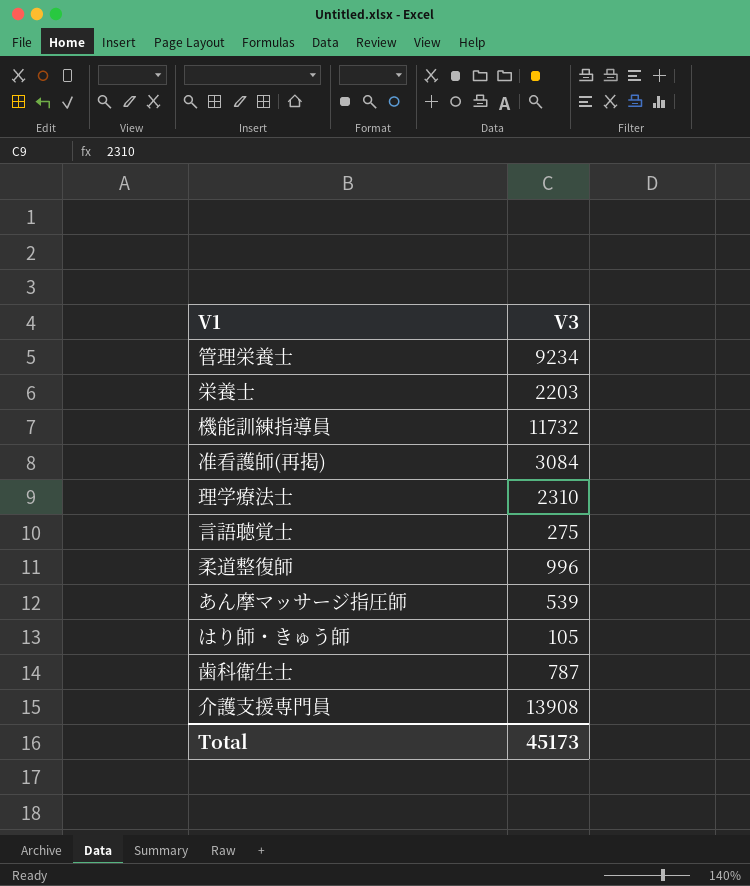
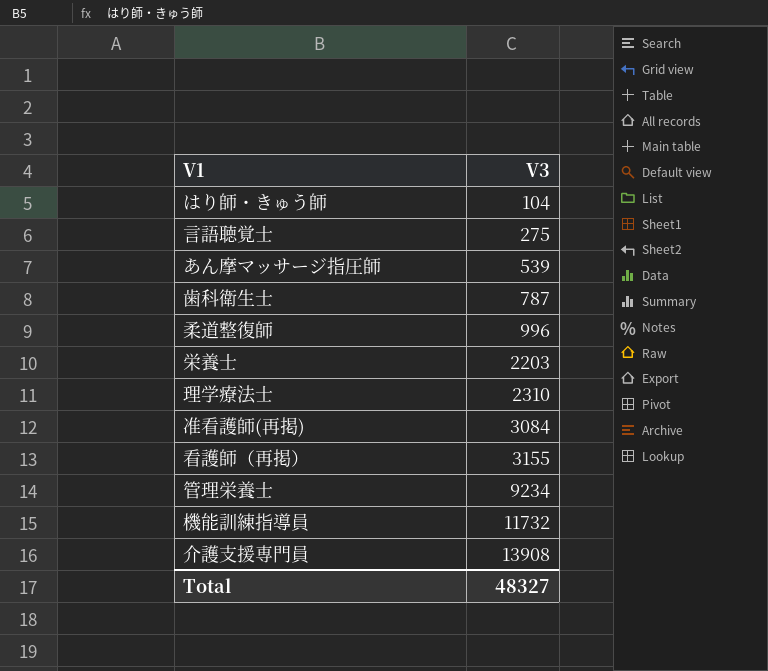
row order: none -> V3 ascending
はり師・きゅう師 | V3: 105 -> 104
row 看護師（再掲）: none -> 3155
Total | V3: 45173 -> 48327

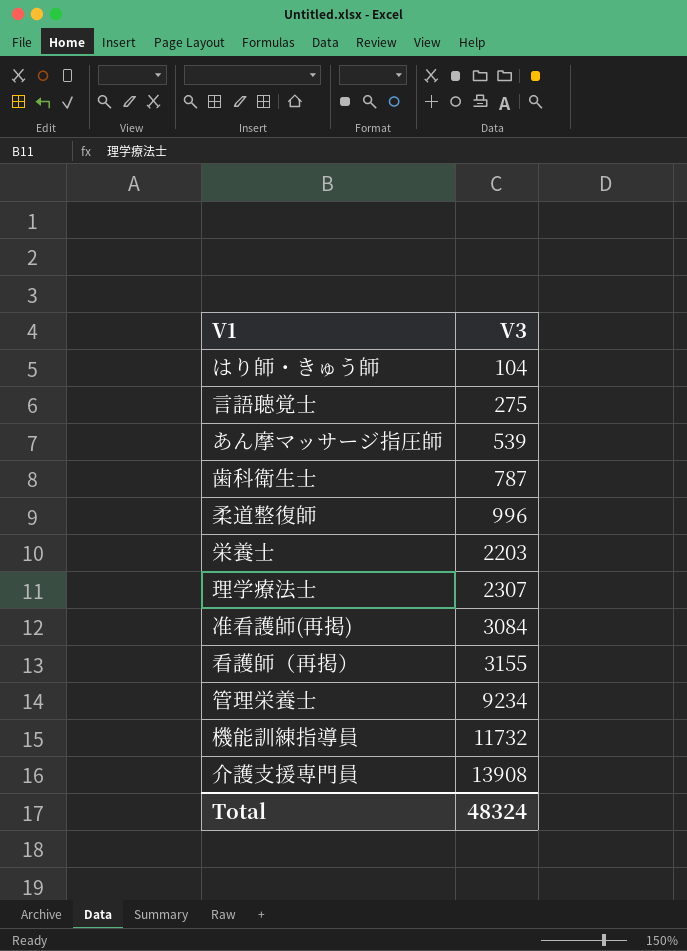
理学療法士 | V3: 2310 -> 2307
Total | V3: 48327 -> 48324

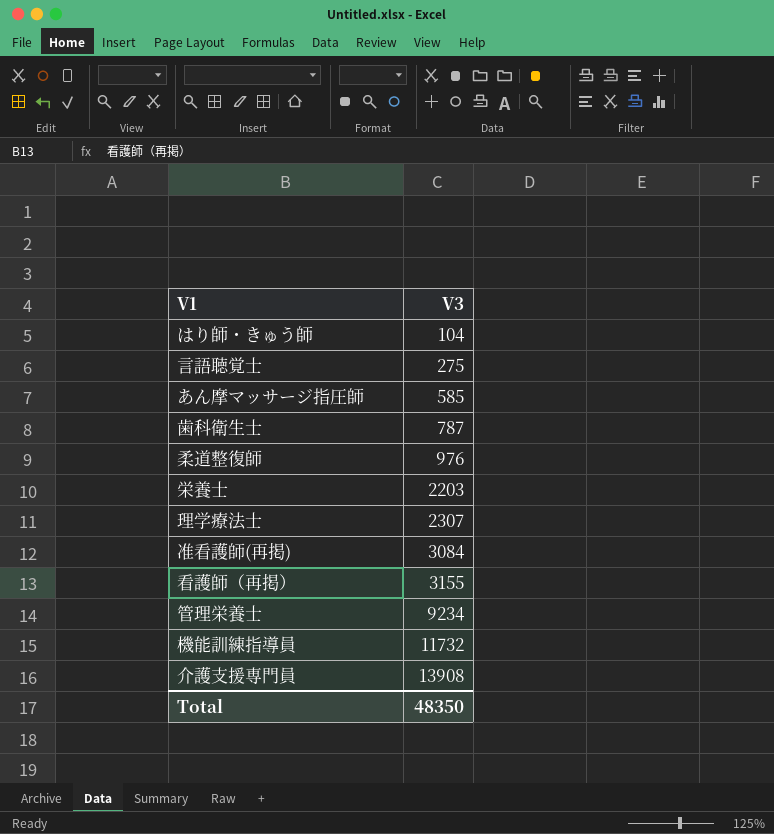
あん摩マッサージ指圧師 | V3: 539 -> 585
柔道整復師 | V3: 996 -> 976
Total | V3: 48324 -> 48350

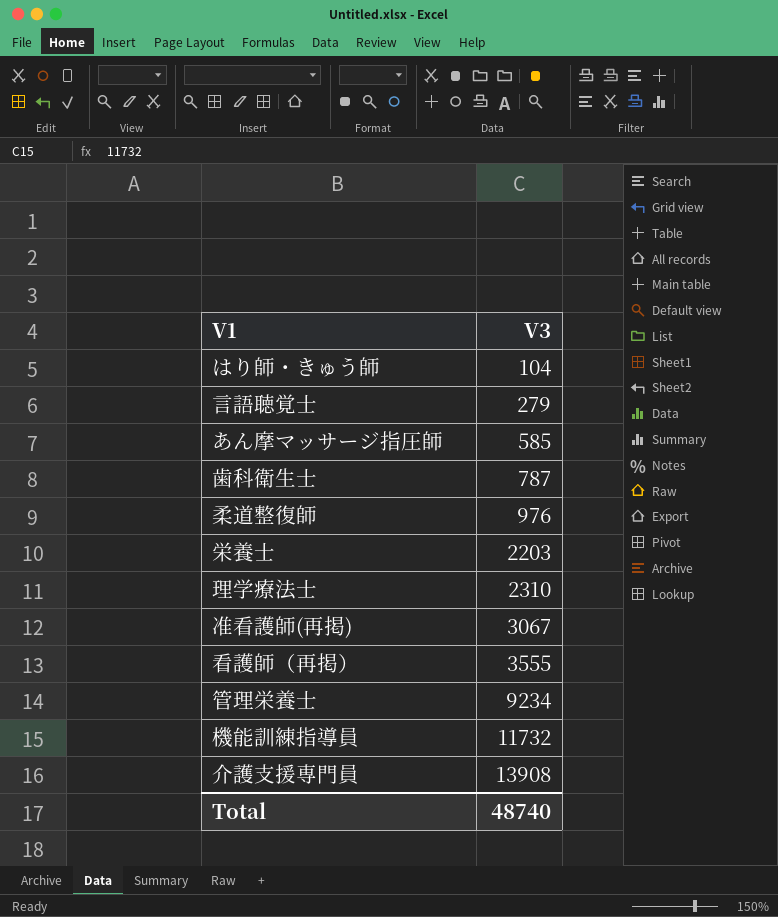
言語聴覚士 | V3: 275 -> 279
理学療法士 | V3: 2307 -> 2310
准看護師(再掲) | V3: 3084 -> 3067
看護師（再掲） | V3: 3155 -> 3555
Total | V3: 48350 -> 48740

